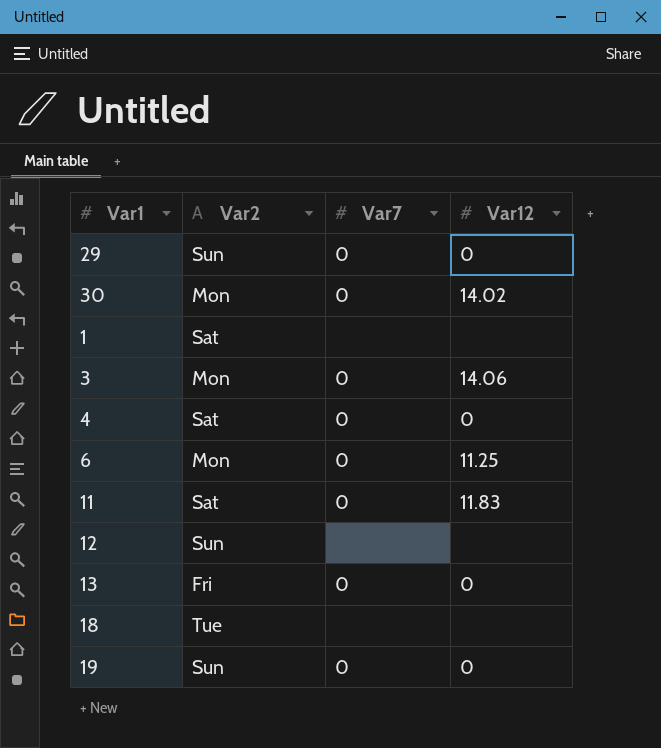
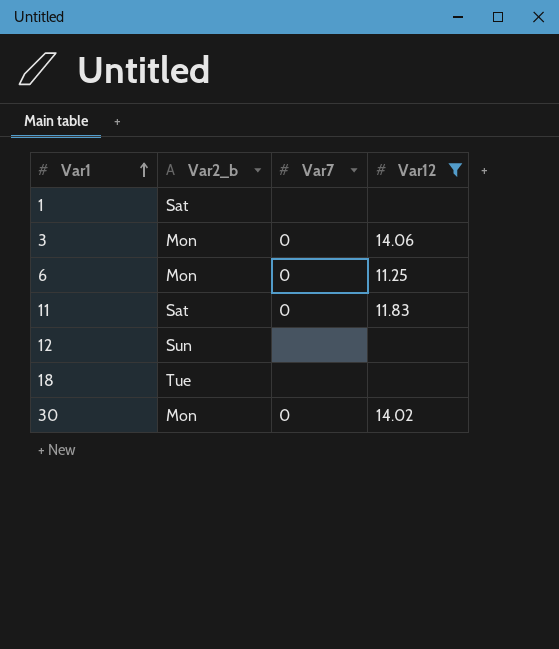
filter: none -> Var12 != 0
row order: none -> Var1 ascending
column name: Var2 -> Var2_b

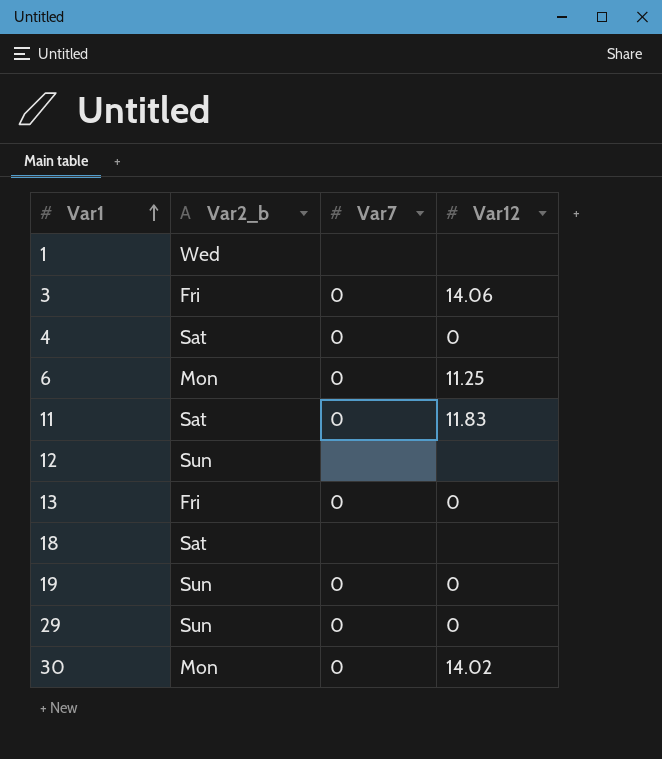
filter: Var12 != 0 -> none
1 | Var2_b: Sat -> Wed
3 | Var2_b: Mon -> Fri
18 | Var2_b: Tue -> Sat

